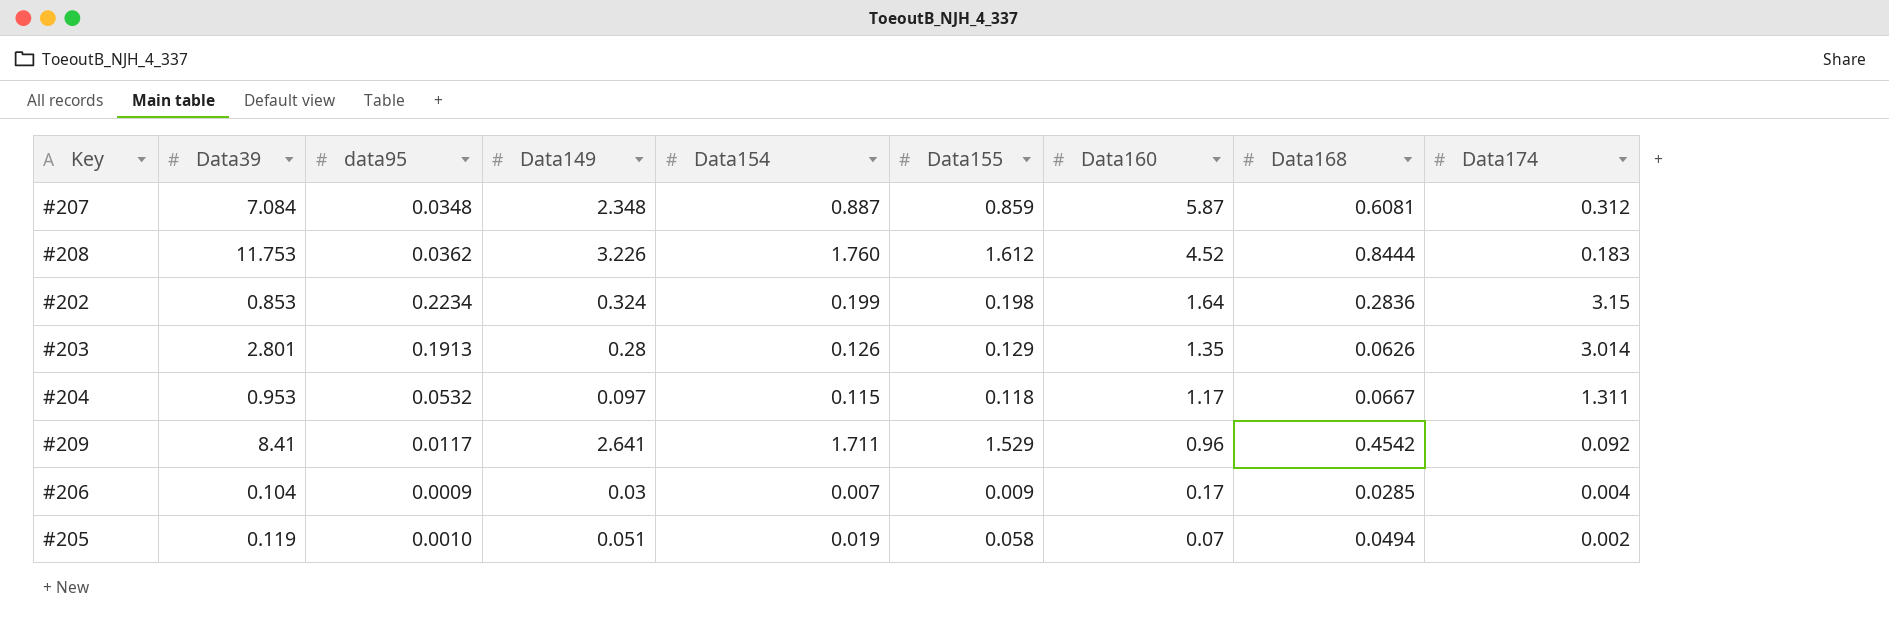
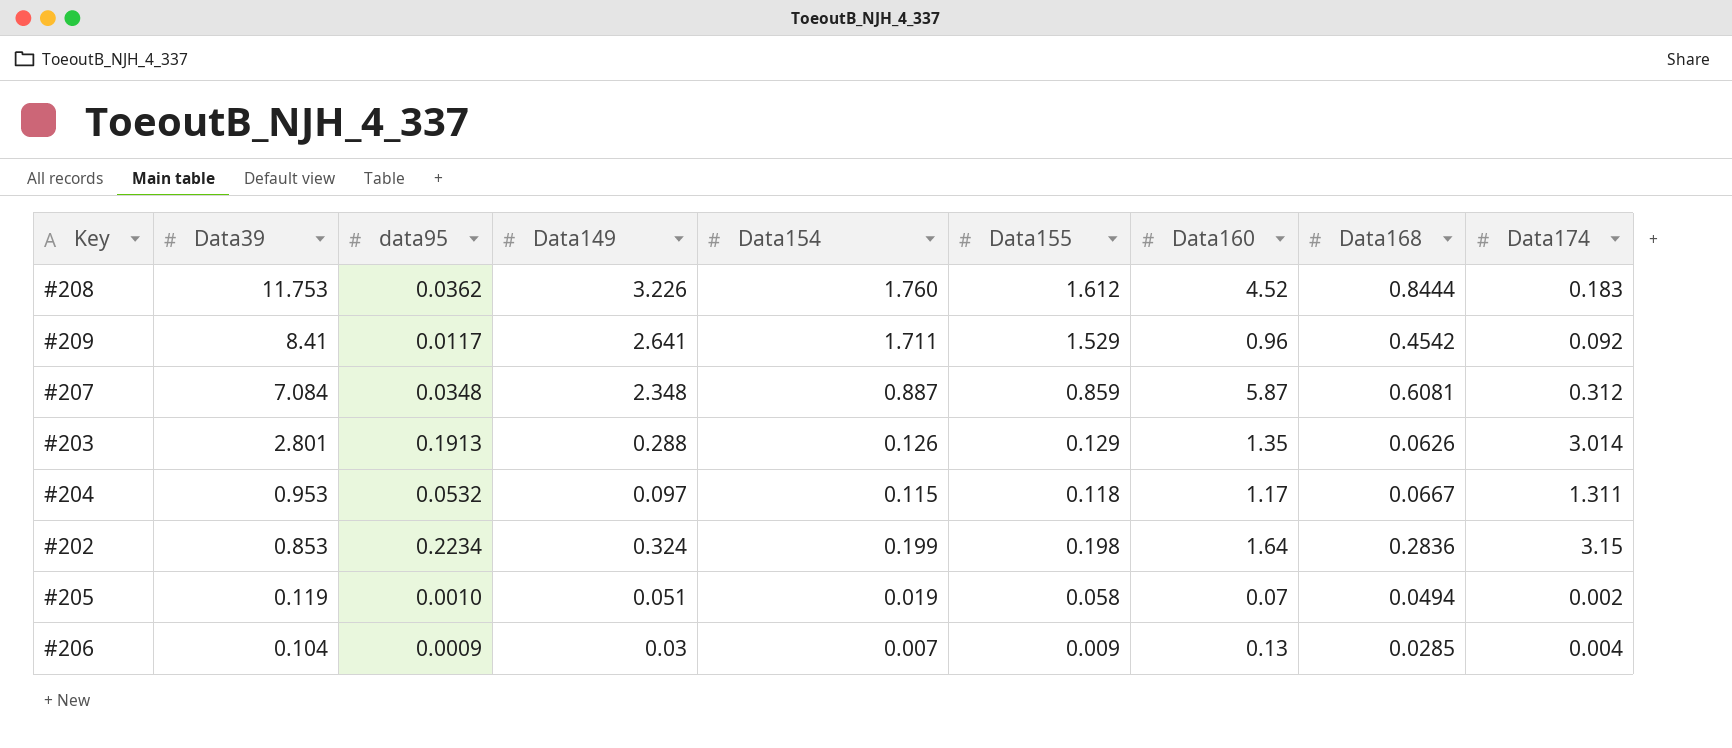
row order: Data160 descending -> Data39 descending
#203 | Data149: 0.28 -> 0.288
#206 | Data160: 0.17 -> 0.13

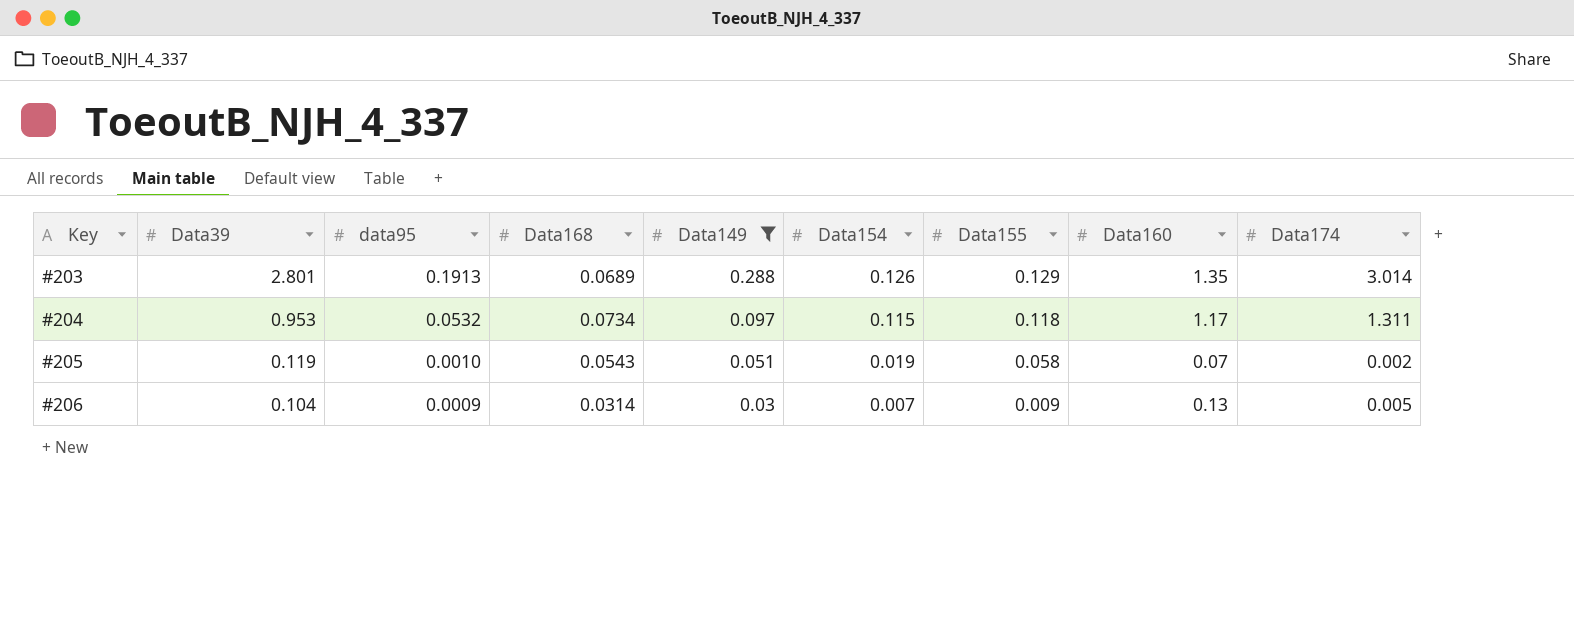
filter: none -> Data149 <= 0.288
column Data168 | position: 8 -> 4
#203 | Data168: 0.0626 -> 0.0689
#204 | Data168: 0.0667 -> 0.0734
#205 | Data168: 0.0494 -> 0.0543
#206 | Data168: 0.0285 -> 0.0314
#206 | Data174: 0.004 -> 0.005

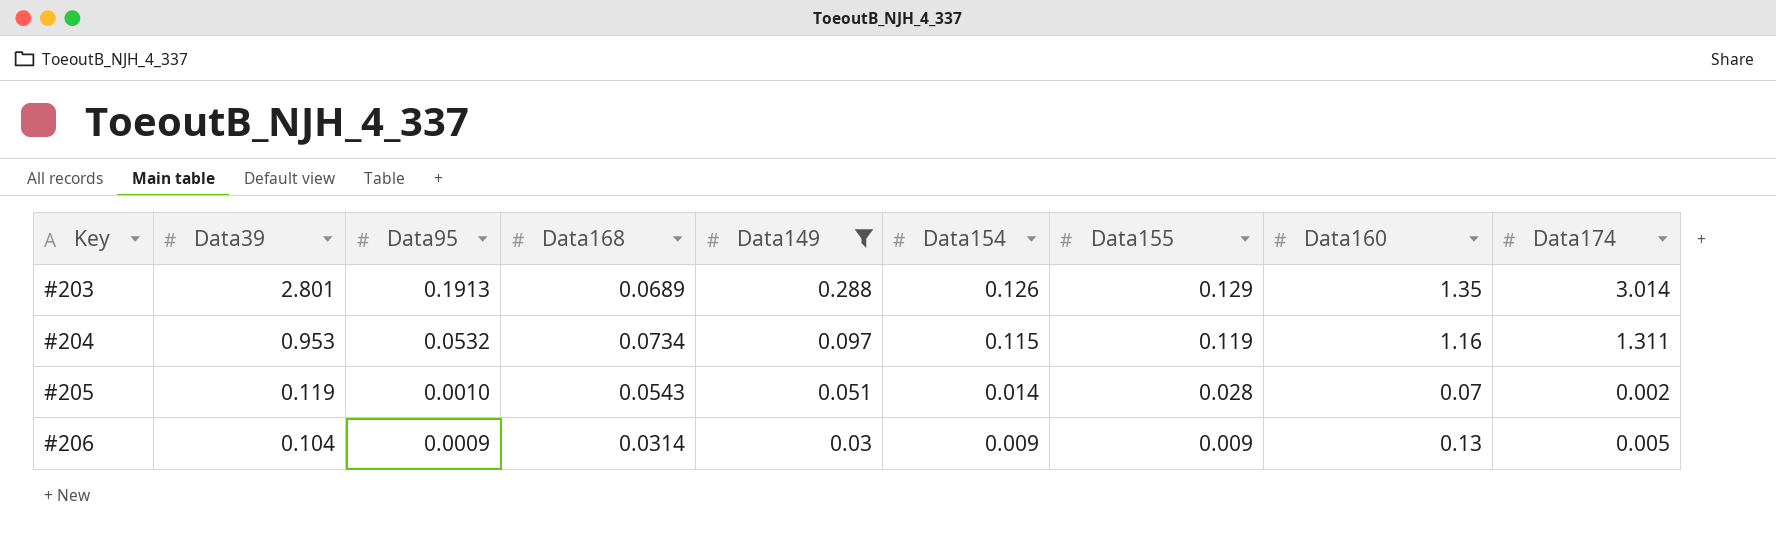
column name: data95 -> Data95
#204 | Data155: 0.118 -> 0.119
#204 | Data160: 1.17 -> 1.16
#205 | Data154: 0.019 -> 0.014
#205 | Data155: 0.058 -> 0.028
#206 | Data154: 0.007 -> 0.009

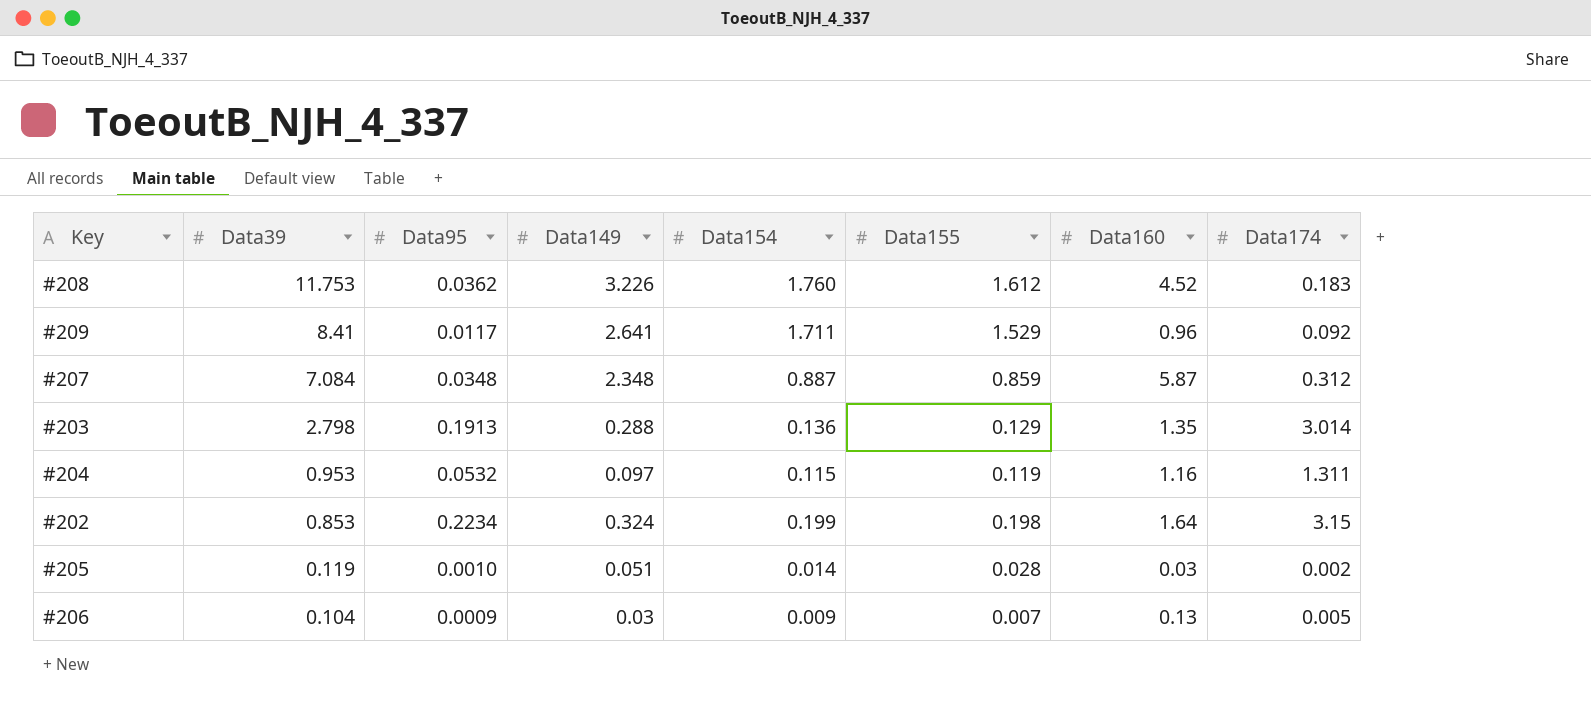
filter: Data149 <= 0.288 -> none
column Data168 | position: 4 -> none
#203 | Data39: 2.801 -> 2.798
#203 | Data154: 0.126 -> 0.136
#205 | Data160: 0.07 -> 0.03
#206 | Data155: 0.009 -> 0.007

